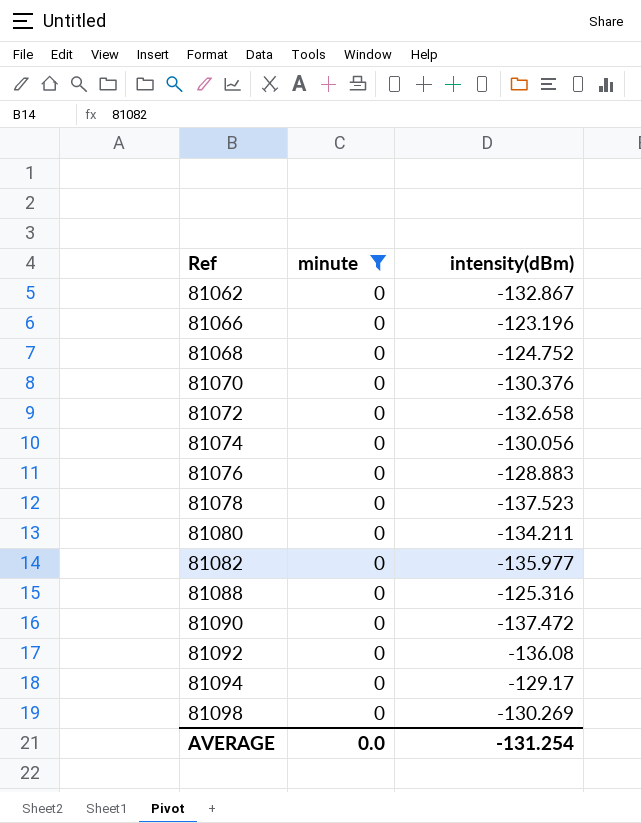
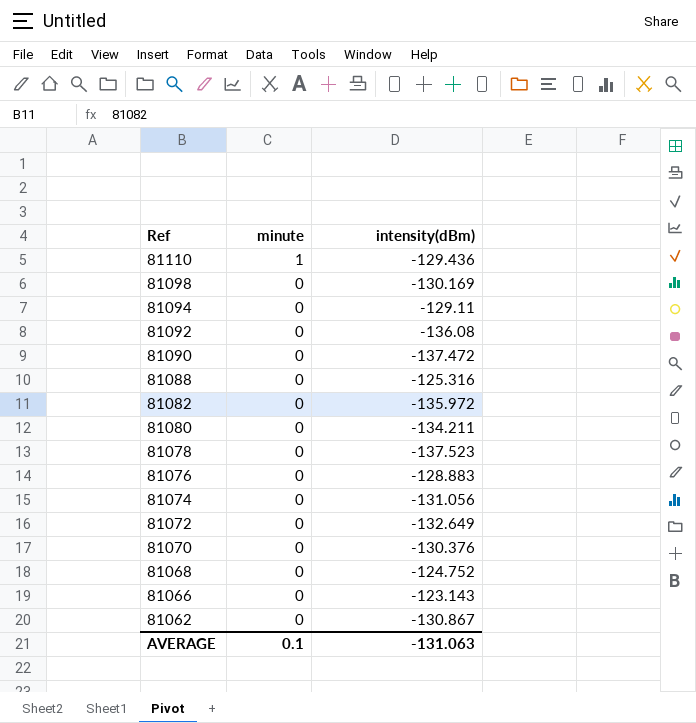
filter: minute = 0 -> none
row order: Ref ascending -> Ref descending
81098 | intensity(dBm): -130.269 -> -130.169
81094 | intensity(dBm): -129.17 -> -129.11
81082 | intensity(dBm): -135.977 -> -135.972
81074 | intensity(dBm): -130.056 -> -131.056
81072 | intensity(dBm): -132.658 -> -132.649
81066 | intensity(dBm): -123.196 -> -123.143
81062 | intensity(dBm): -132.867 -> -130.867
AVERAGE | minute: 0.0 -> 0.1
AVERAGE | intensity(dBm): -131.254 -> -131.063

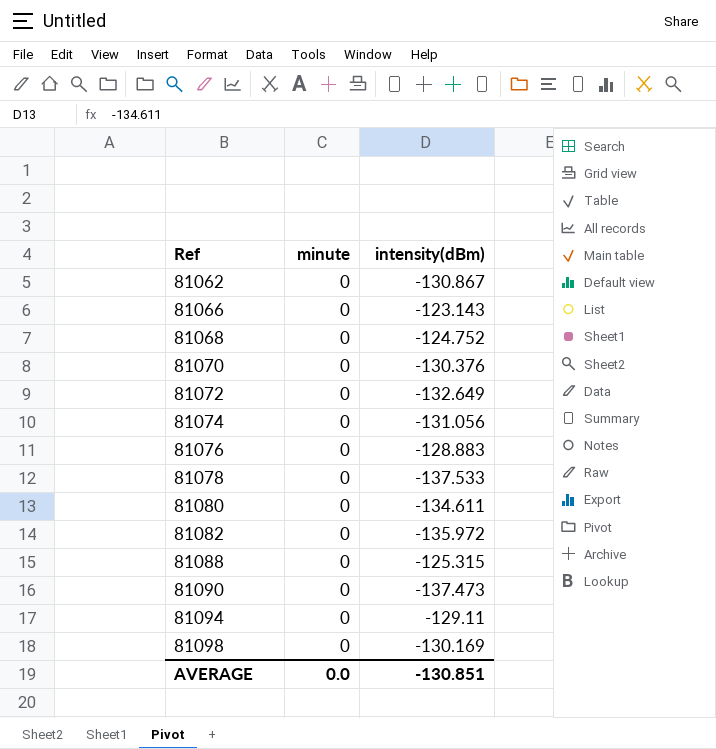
row order: Ref descending -> Ref ascending
row 81110: 1 | -129.436 -> none
row 81092: 0 | -136.08 -> none
81078 | intensity(dBm): -137.523 -> -137.533
81080 | intensity(dBm): -134.211 -> -134.611
81088 | intensity(dBm): -125.316 -> -125.315
81090 | intensity(dBm): -137.472 -> -137.473
AVERAGE | minute: 0.1 -> 0.0
AVERAGE | intensity(dBm): -131.063 -> -130.851

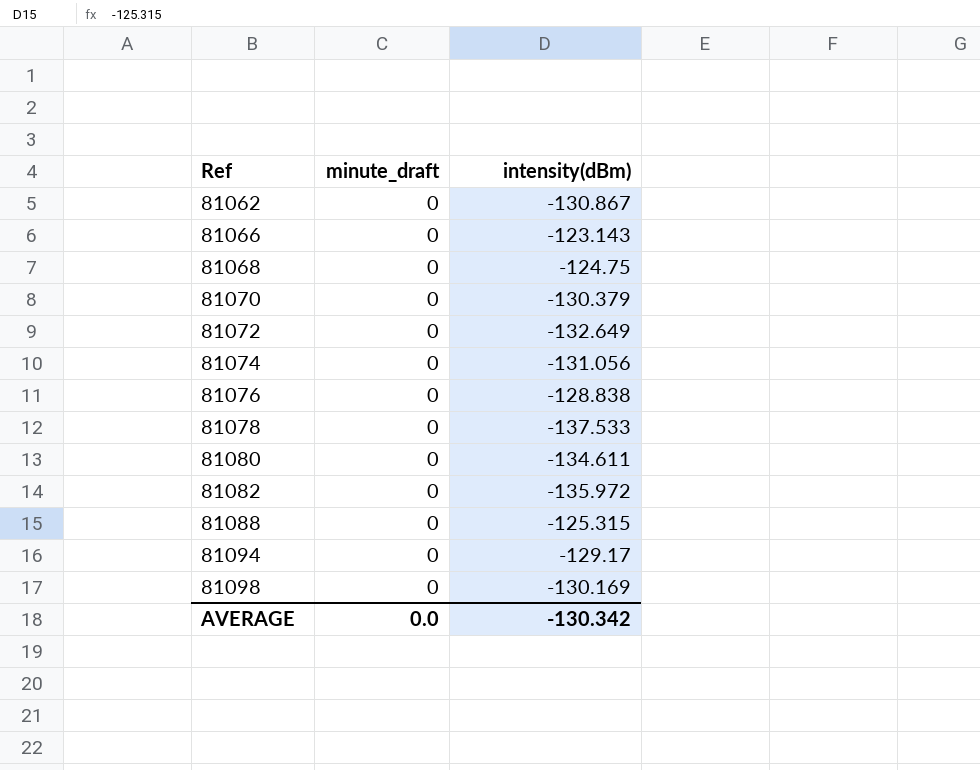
column name: minute -> minute_draft
row 81090: 0 | -137.473 -> none
81068 | intensity(dBm): -124.752 -> -124.75
81070 | intensity(dBm): -130.376 -> -130.379
81076 | intensity(dBm): -128.883 -> -128.838
81094 | intensity(dBm): -129.11 -> -129.17
AVERAGE | intensity(dBm): -130.851 -> -130.342

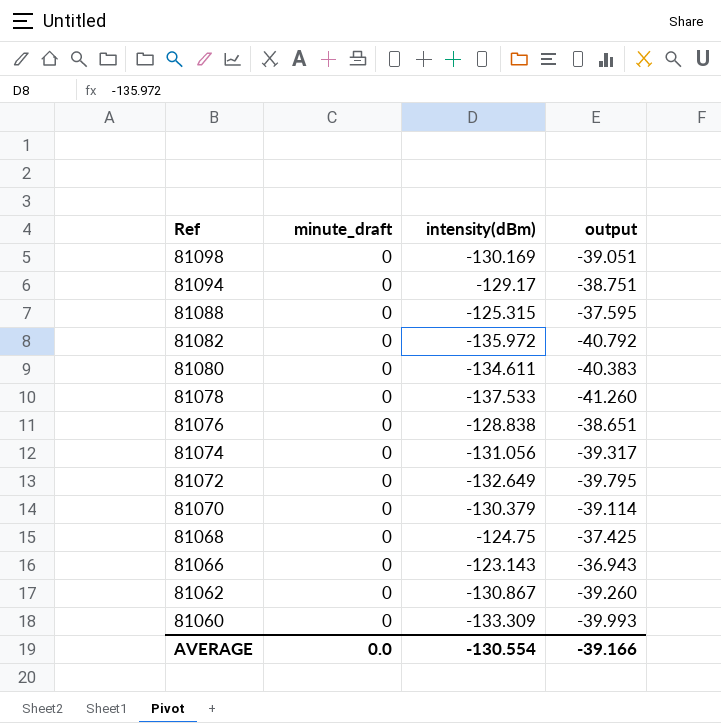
row order: Ref ascending -> Ref descending
column output | formula: none -> [intensity(dBm)] * 0.3
row 81060: none -> 0 | -133.309 | -39.993
AVERAGE | intensity(dBm): -130.342 -> -130.554

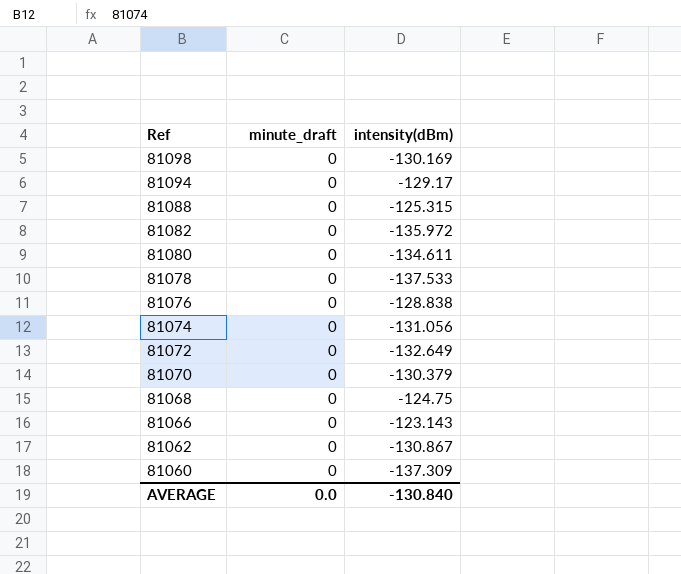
column output | formula: [intensity(dBm)] * 0.3 -> none
81060 | intensity(dBm): -133.309 -> -137.309
AVERAGE | intensity(dBm): -130.554 -> -130.840

